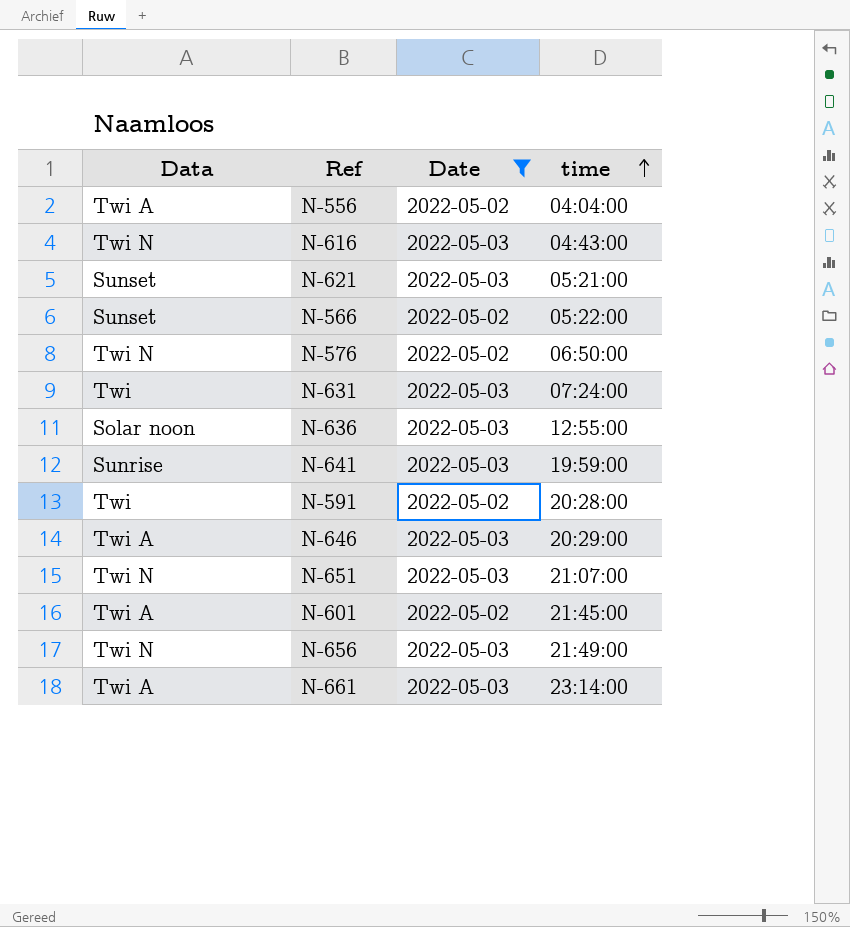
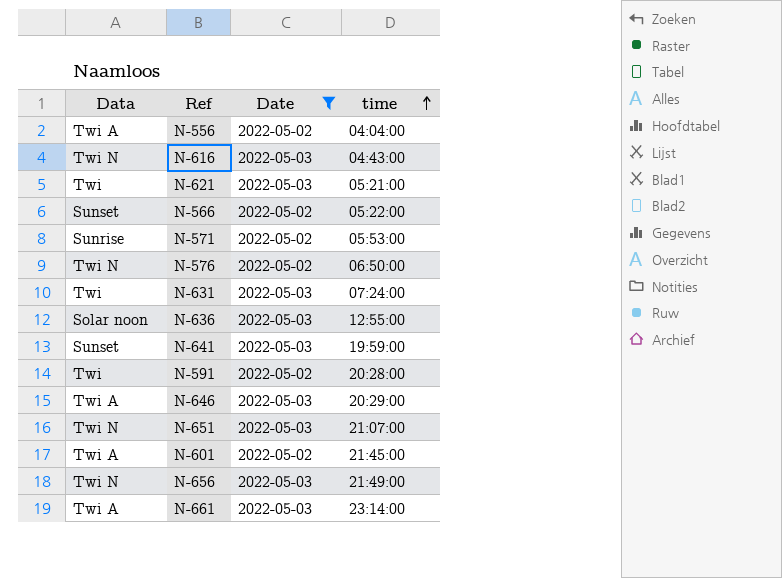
N-621 | Data: Sunset -> Twi
row N-571: none -> Sunrise | 2022-05-02 | 05:53:00
N-641 | Data: Sunrise -> Sunset

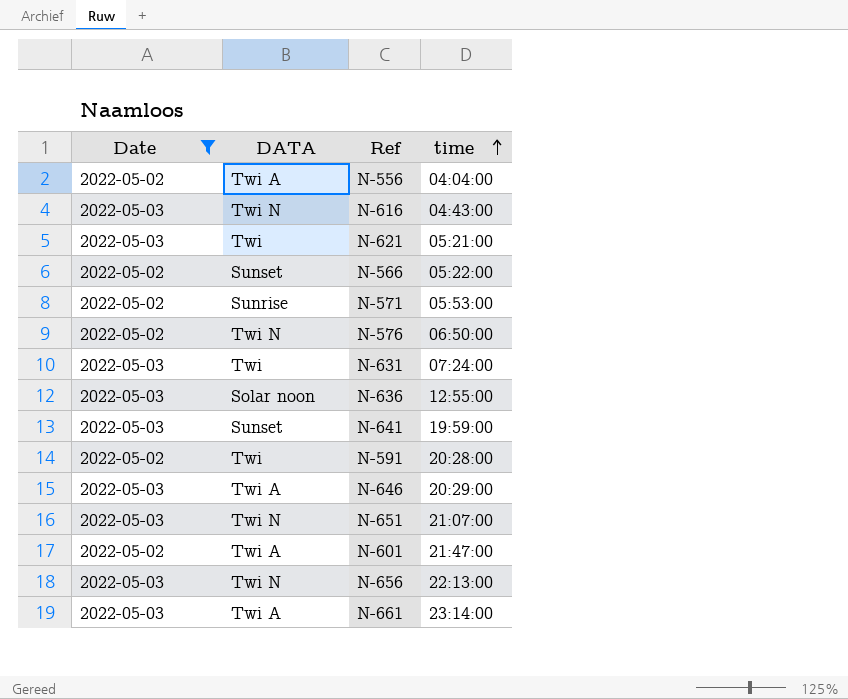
column Date | position: 3 -> 1
column name: Data -> DATA
N-601 | time: 21:45:00 -> 21:47:00
N-656 | time: 21:49:00 -> 22:13:00

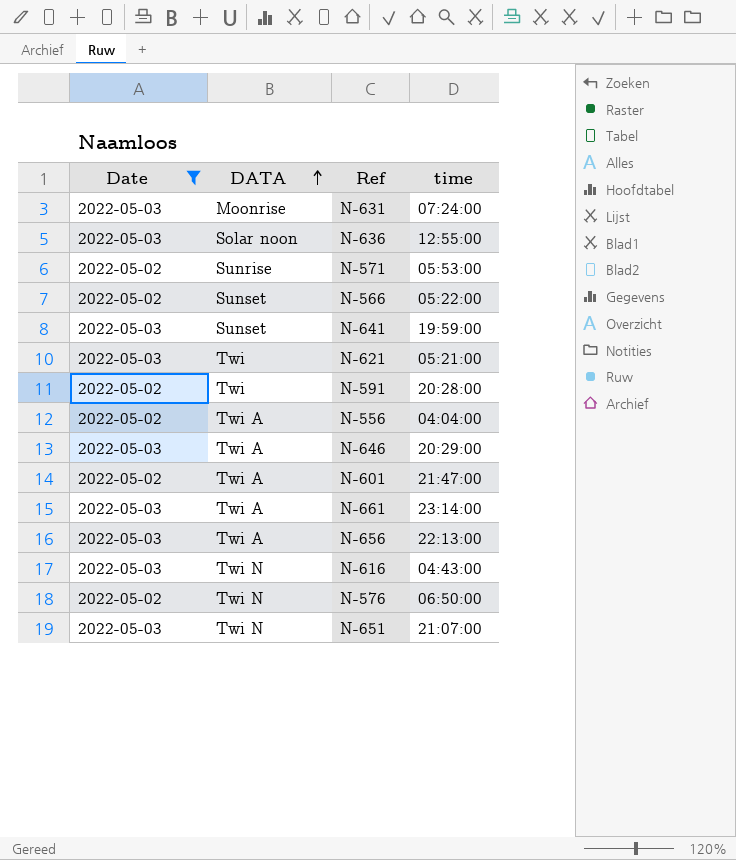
row order: time ascending -> DATA ascending
N-631 | DATA: Twi -> Moonrise
N-656 | DATA: Twi N -> Twi A

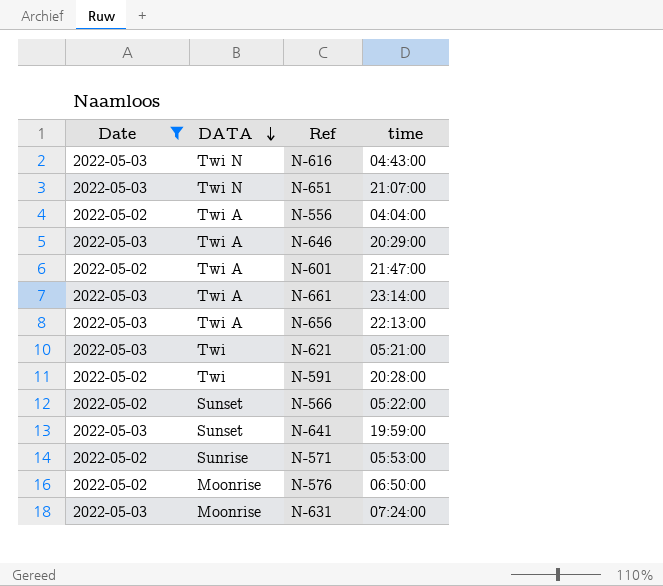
row order: DATA ascending -> DATA descending
row N-636: 2022-05-03 | Solar noon | 12:55:00 -> none
N-576 | DATA: Twi N -> Moonrise

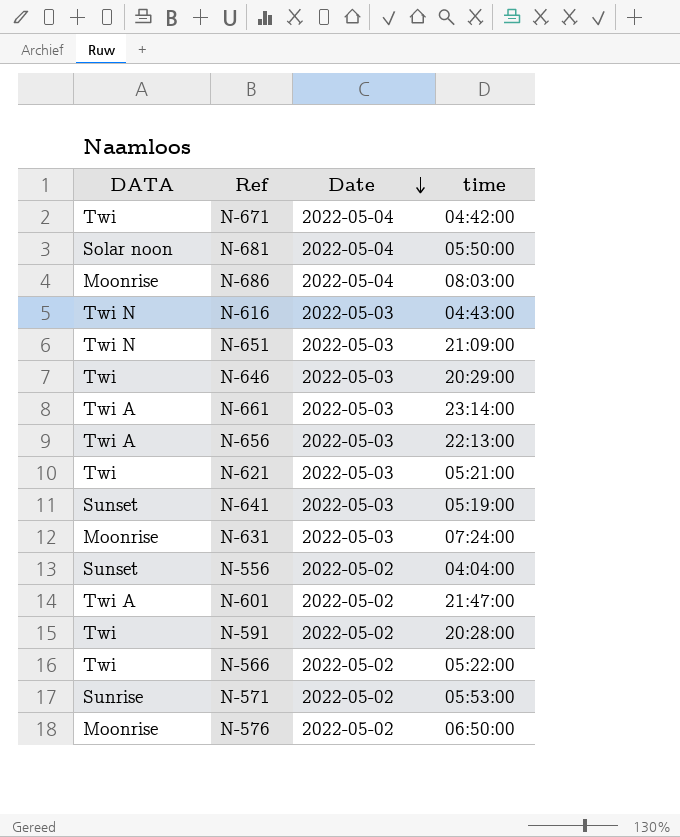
filter: Date != 2022-05-04 -> none
row order: DATA descending -> Date descending
column Date | position: 1 -> 3
N-651 | time: 21:07:00 -> 21:09:00
N-646 | DATA: Twi A -> Twi
N-641 | time: 19:59:00 -> 05:19:00
N-556 | DATA: Twi A -> Sunset
N-566 | DATA: Sunset -> Twi

